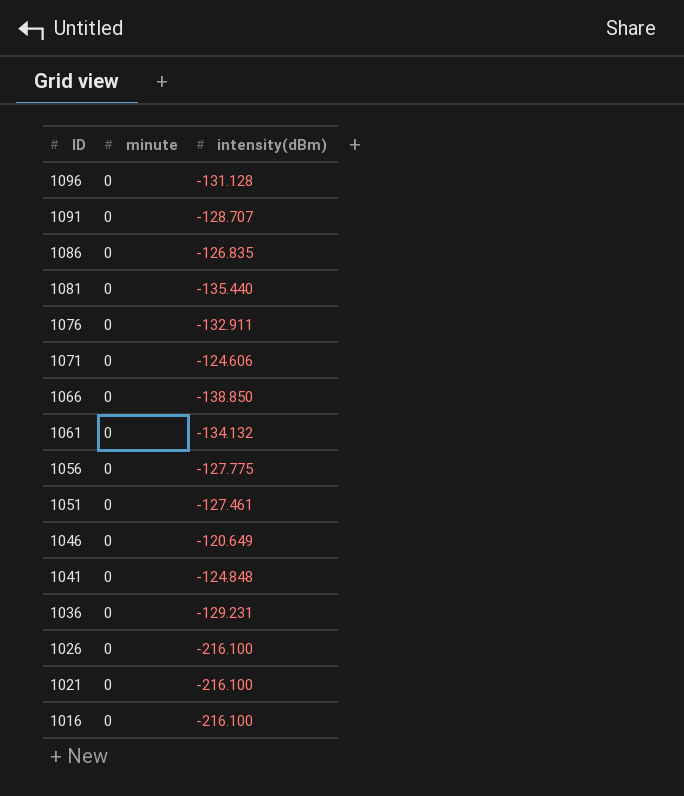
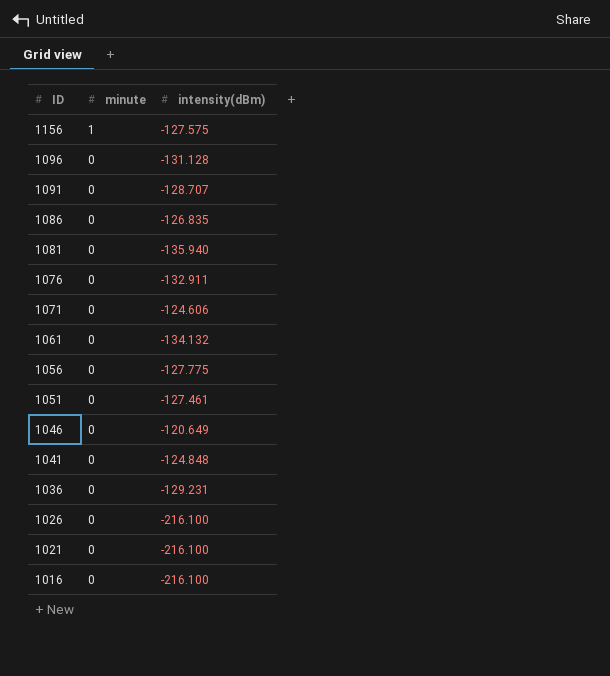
row 1066: 0 | -138.850 -> none
row 1156: none -> 1 | -127.575
1081 | intensity(dBm): -135.440 -> -135.940

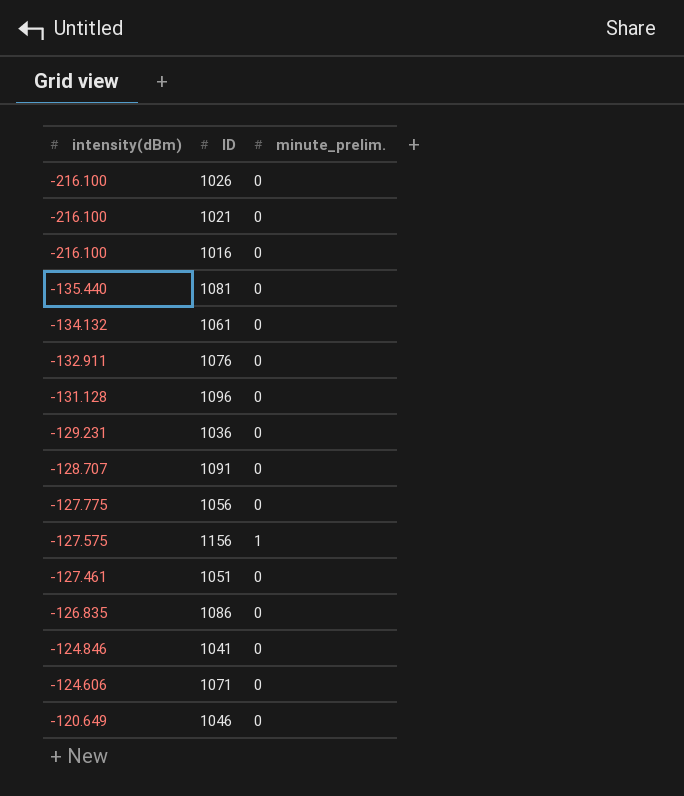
row order: ID descending -> intensity(dBm) ascending
column intensity(dBm) | position: 3 -> 1
column name: minute -> minute_prelim.
1081 | intensity(dBm): -135.940 -> -135.440
1041 | intensity(dBm): -124.848 -> -124.846

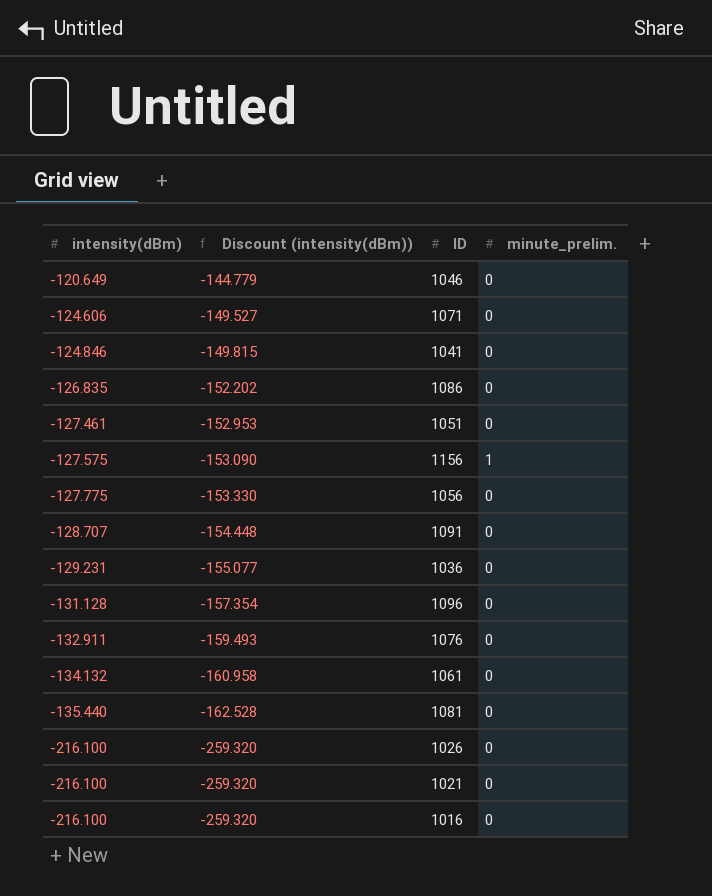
row order: intensity(dBm) ascending -> intensity(dBm) descending
column Discount (intensity(dBm)) | formula: none -> [intensity(dBm)] * 1.2

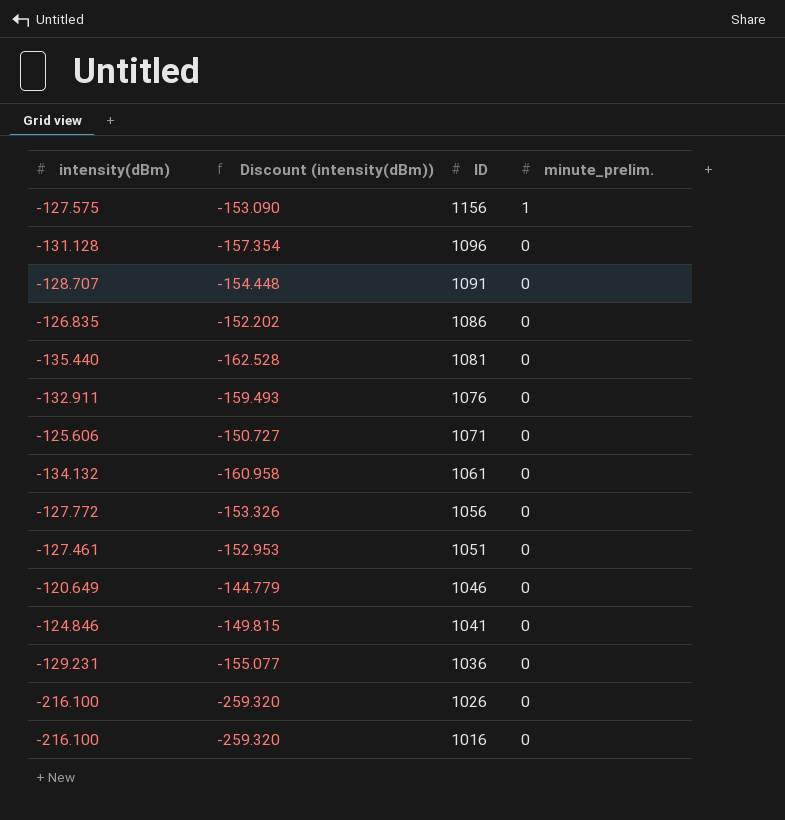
row order: intensity(dBm) descending -> ID descending
row 1021: -216.100 | -259.320 | 0 -> none
1071 | intensity(dBm): -124.606 -> -125.606
1071 | Discount (intensity(dBm)): -149.527 -> -150.727
1056 | intensity(dBm): -127.775 -> -127.772
1056 | Discount (intensity(dBm)): -153.330 -> -153.326

